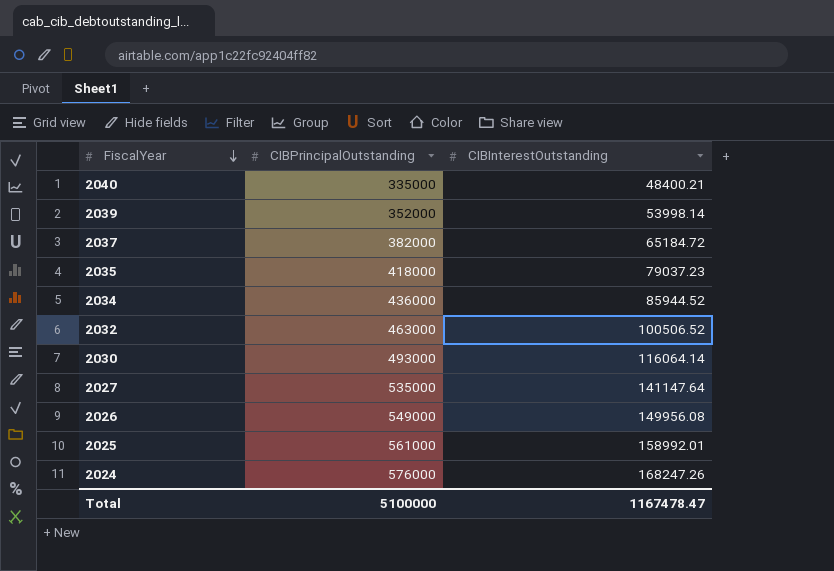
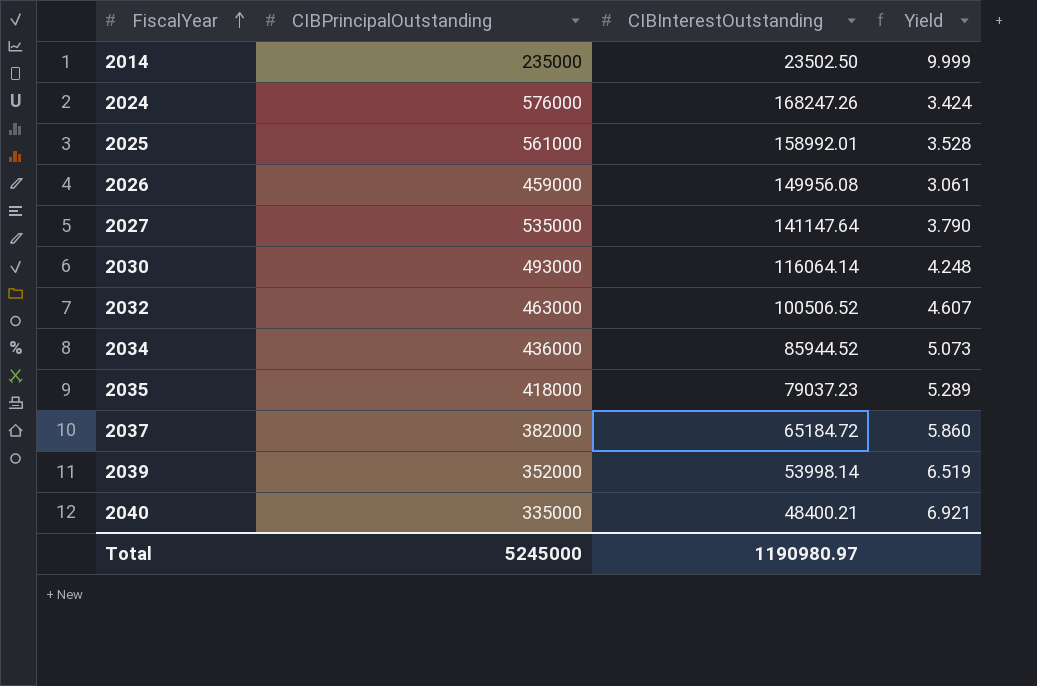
row order: FiscalYear descending -> FiscalYear ascending
column Yield | formula: none -> [CIBPrincipalOutstanding] / [CIBInterestOutstanding]
row 2014: none -> 235000 | 23502.50 | 9.999
2026 | CIBPrincipalOutstanding: 549000 -> 459000
Total | CIBPrincipalOutstanding: 5100000 -> 5245000
Total | CIBInterestOutstanding: 1167478.47 -> 1190980.97

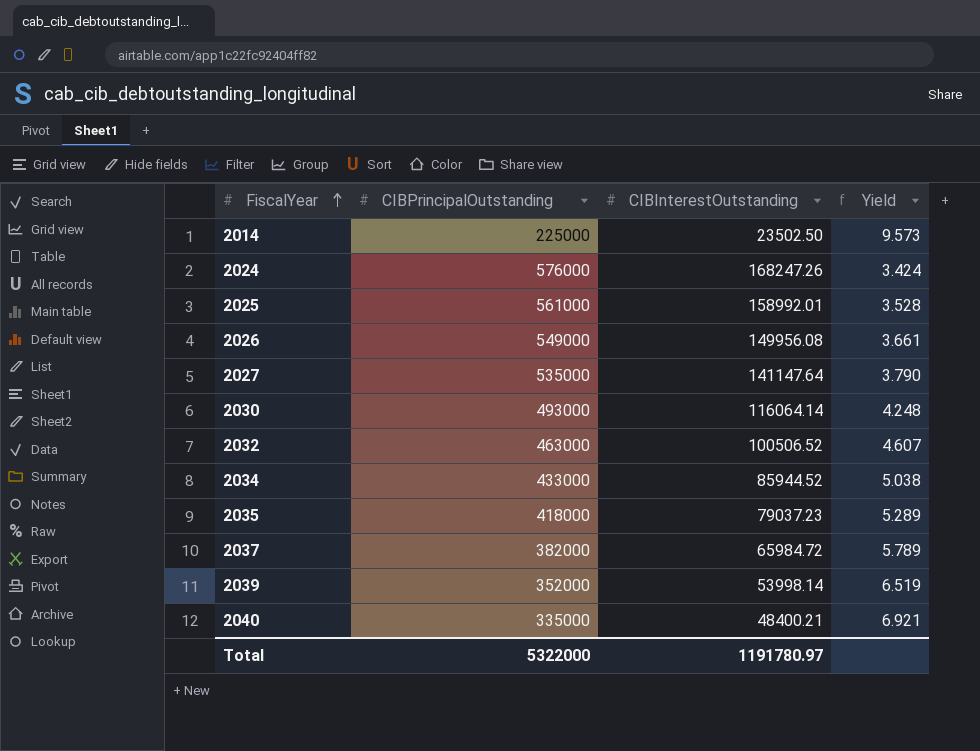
2014 | CIBPrincipalOutstanding: 235000 -> 225000
2014 | Yield: 9.999 -> 9.573
2026 | CIBPrincipalOutstanding: 459000 -> 549000
2026 | Yield: 3.061 -> 3.661
2034 | CIBPrincipalOutstanding: 436000 -> 433000
2034 | Yield: 5.073 -> 5.038
2037 | CIBInterestOutstanding: 65184.72 -> 65984.72
2037 | Yield: 5.860 -> 5.789
Total | CIBPrincipalOutstanding: 5245000 -> 5322000
Total | CIBInterestOutstanding: 1190980.97 -> 1191780.97

